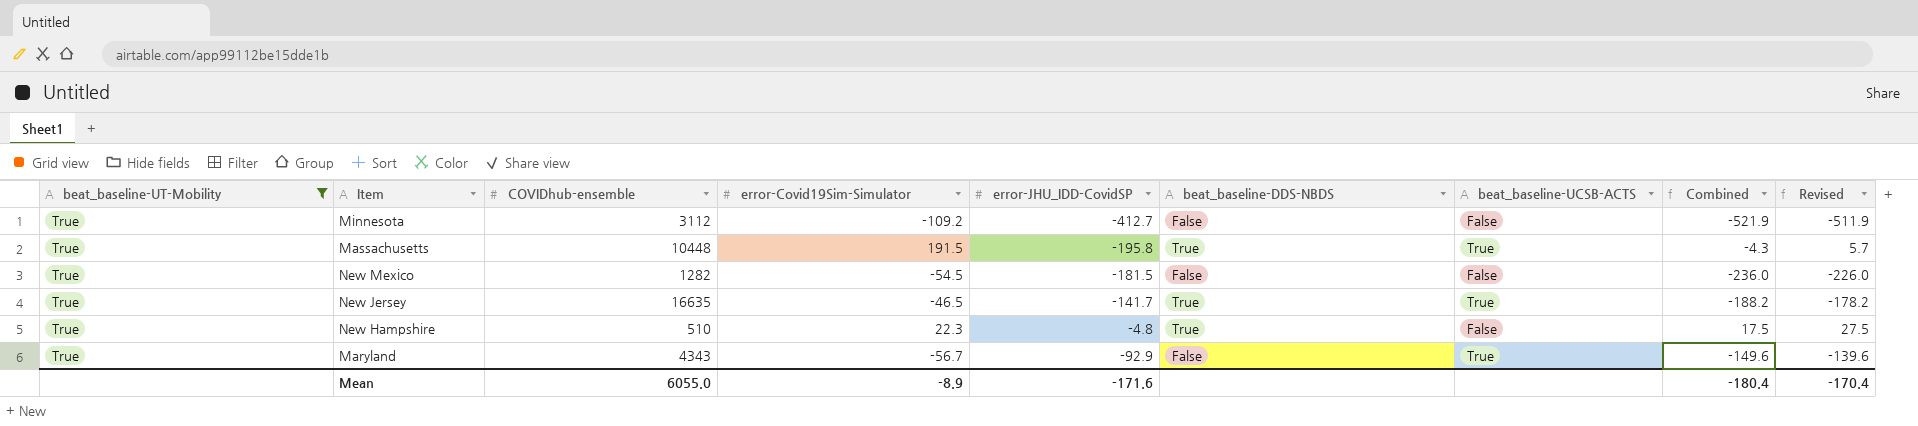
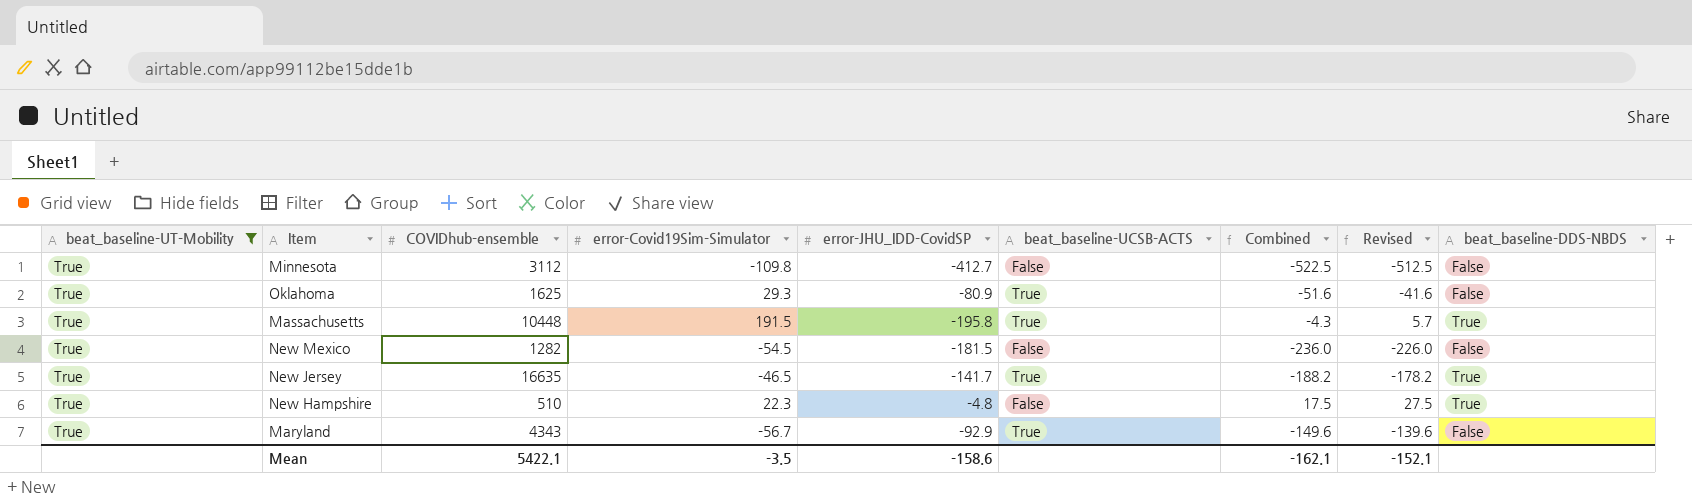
column beat_baseline-DDS-NBDS | position: 6 -> 9
Minnesota | error-Covid19Sim-Simulator: -109.2 -> -109.8
Minnesota | Combined: -521.9 -> -522.5
Minnesota | Revised: -511.9 -> -512.5
row Oklahoma: none -> True | 1625 | 29.3 | -80.9 | True | -51.6 | -41.6 | False
Mean | COVIDhub-ensemble: 6055.0 -> 5422.1
Mean | error-Covid19Sim-Simulator: -8.9 -> -3.5
Mean | error-JHU_IDD-CovidSP: -171.6 -> -158.6
Mean | Combined: -180.4 -> -162.1
Mean | Revised: -170.4 -> -152.1

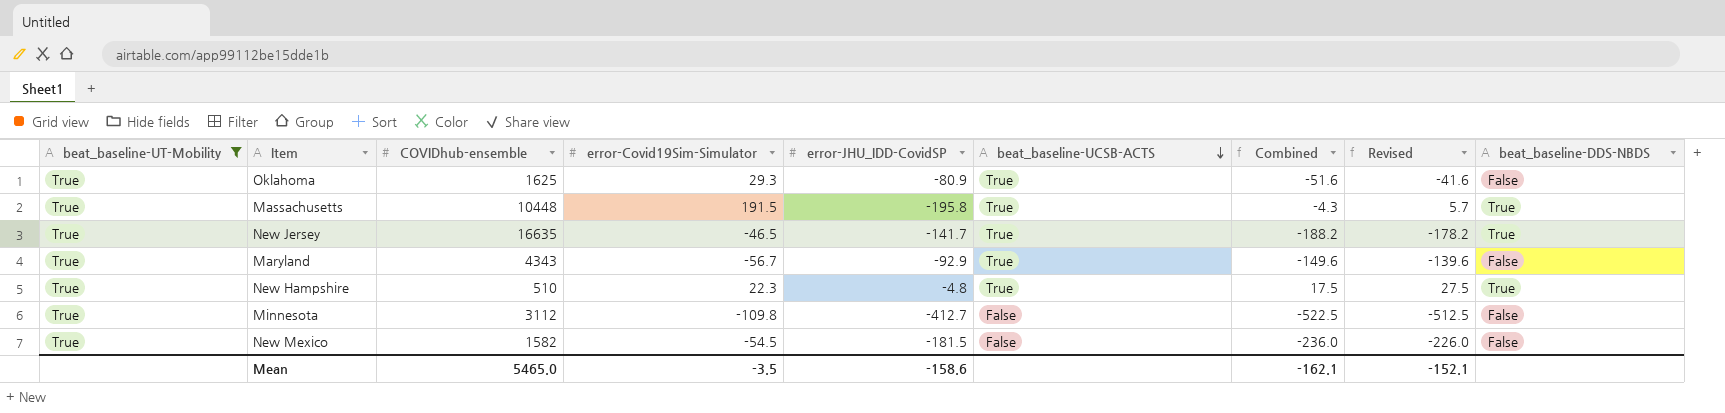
row order: none -> beat_baseline-UCSB-ACTS descending
New Hampshire | beat_baseline-UCSB-ACTS: False -> True
New Mexico | COVIDhub-ensemble: 1282 -> 1582
Mean | COVIDhub-ensemble: 5422.1 -> 5465.0

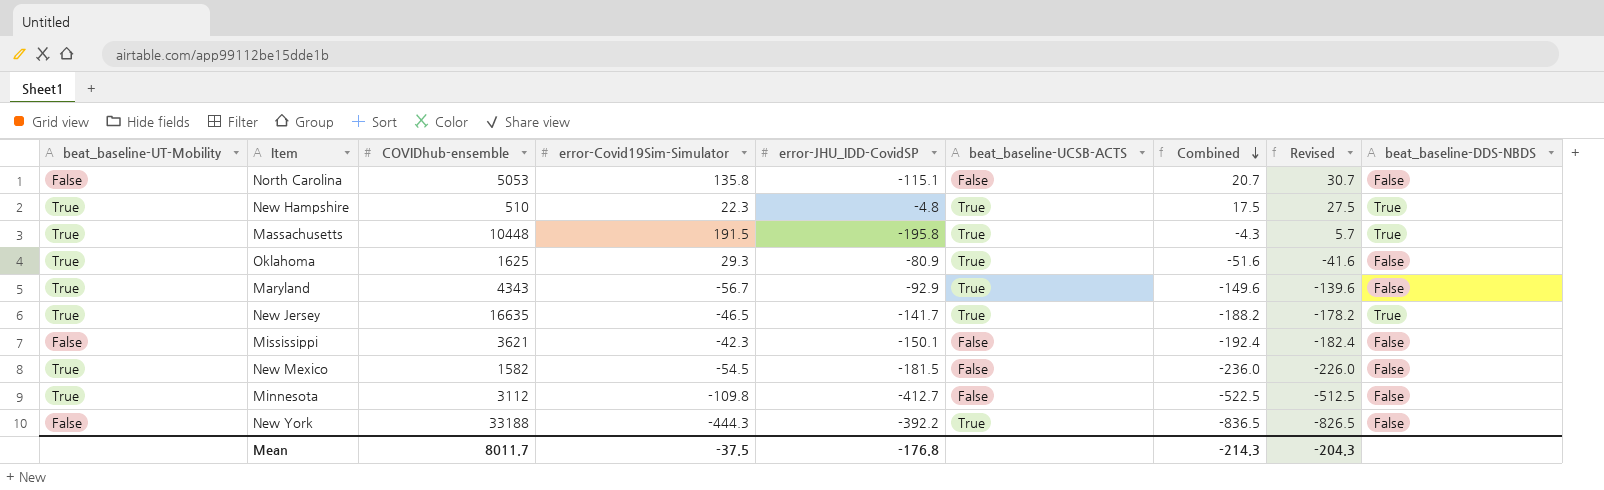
filter: beat_baseline-UT-Mobility = True -> none
row order: beat_baseline-UCSB-ACTS descending -> Combined descending
Mean | COVIDhub-ensemble: 5465.0 -> 8011.7
Mean | error-Covid19Sim-Simulator: -3.5 -> -37.5
Mean | error-JHU_IDD-CovidSP: -158.6 -> -176.8
Mean | Combined: -162.1 -> -214.3
Mean | Revised: -152.1 -> -204.3

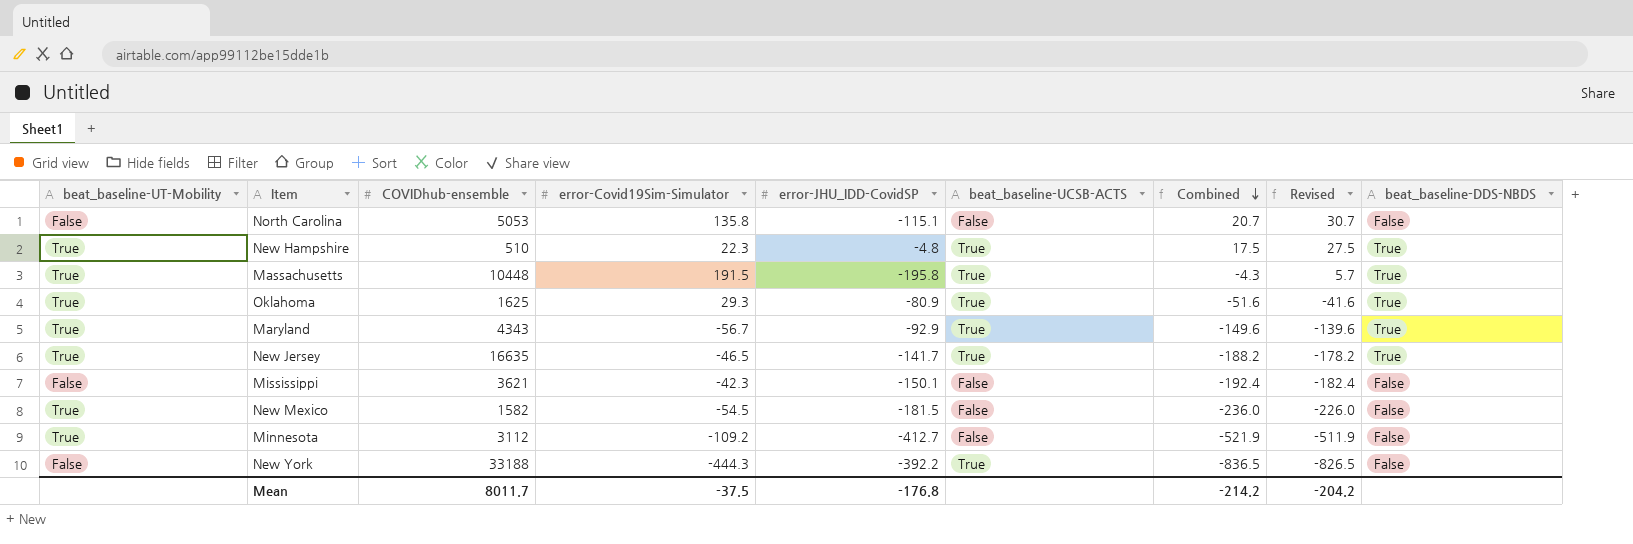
Oklahoma | beat_baseline-DDS-NBDS: False -> True
Maryland | beat_baseline-DDS-NBDS: False -> True
Minnesota | error-Covid19Sim-Simulator: -109.8 -> -109.2
Minnesota | Combined: -522.5 -> -521.9
Minnesota | Revised: -512.5 -> -511.9
Mean | Combined: -214.3 -> -214.2
Mean | Revised: -204.3 -> -204.2

